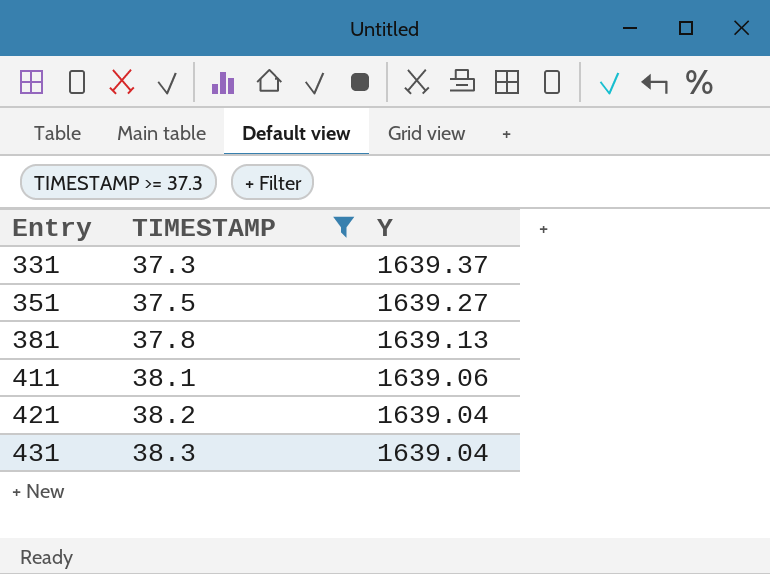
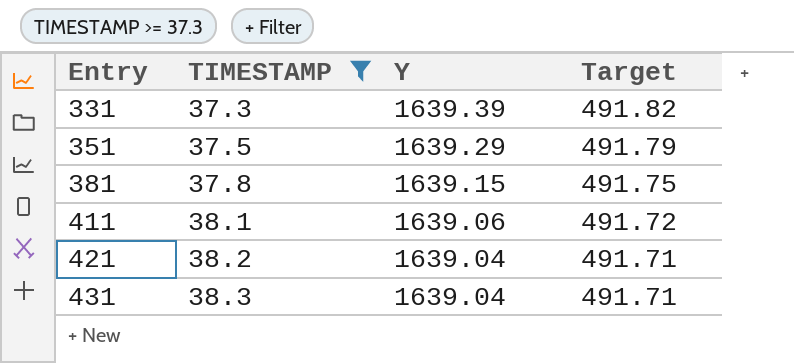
column Target | formula: none -> [Y] * 0.3
331 | Y: 1639.37 -> 1639.39
351 | Y: 1639.27 -> 1639.29
381 | Y: 1639.13 -> 1639.15

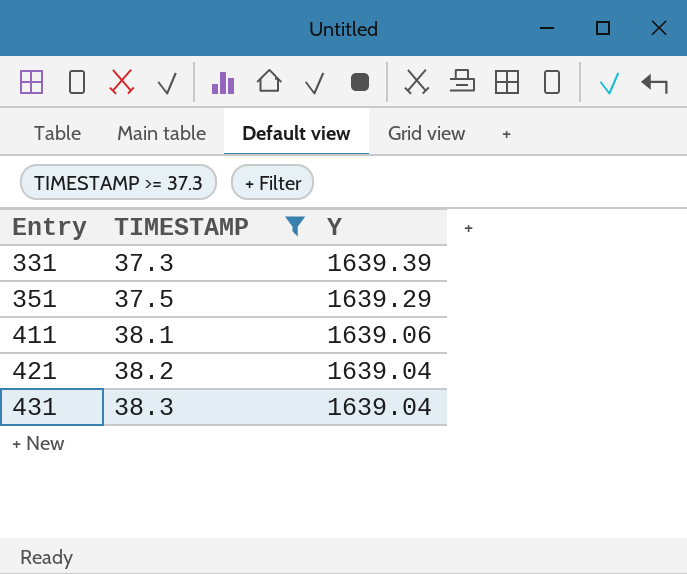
column Target | formula: [Y] * 0.3 -> none
row 381: 37.8 | 1639.15 | 491.75 -> none

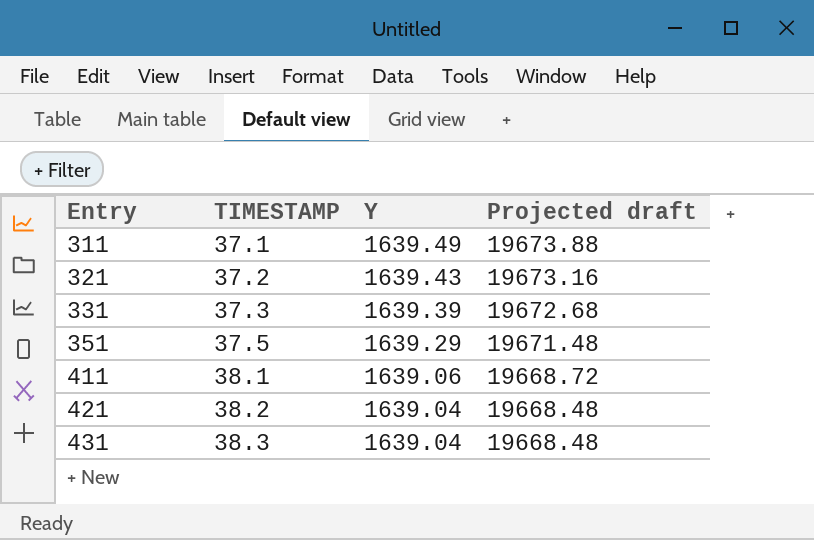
filter: TIMESTAMP >= 37.3 -> none
column Projected draft | formula: none -> [Y] * 12

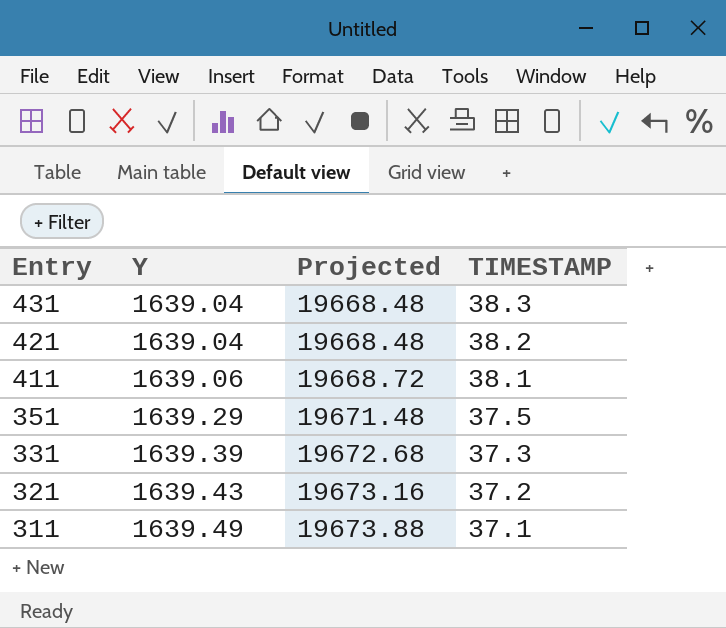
row order: Entry ascending -> Entry descending
column name: Projected draft -> Projected
column TIMESTAMP | position: 2 -> 4

